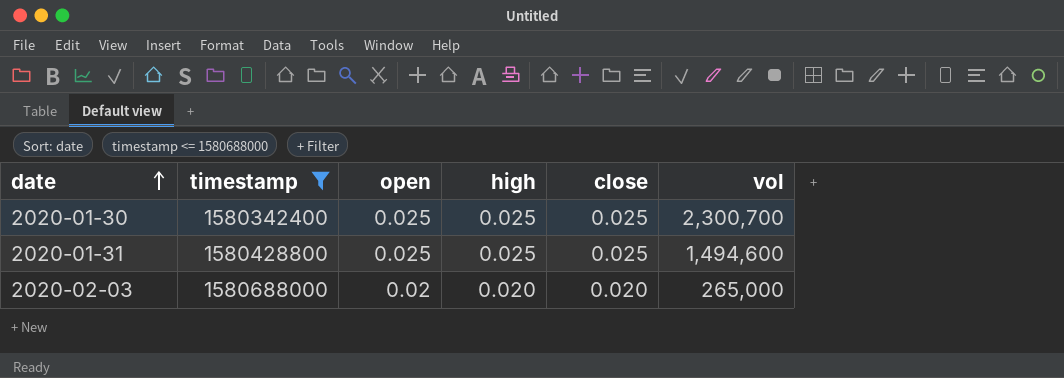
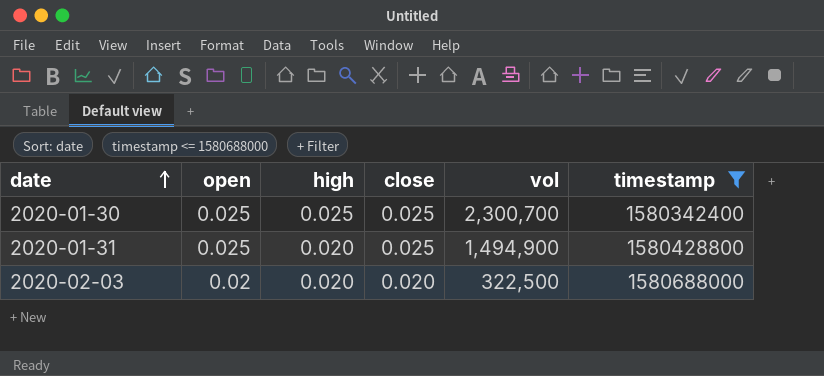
column timestamp | position: 2 -> 6
2020-01-31 | high: 0.025 -> 0.020
2020-01-31 | vol: 1,494,600 -> 1,494,900
2020-02-03 | vol: 265,000 -> 322,500

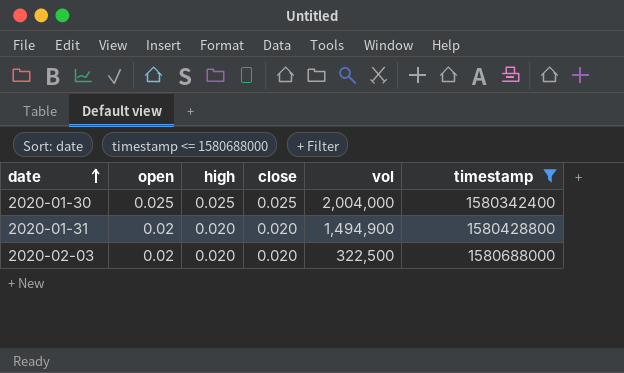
2020-01-30 | vol: 2,300,700 -> 2,004,000
2020-01-31 | open: 0.025 -> 0.02
2020-01-31 | close: 0.025 -> 0.020

